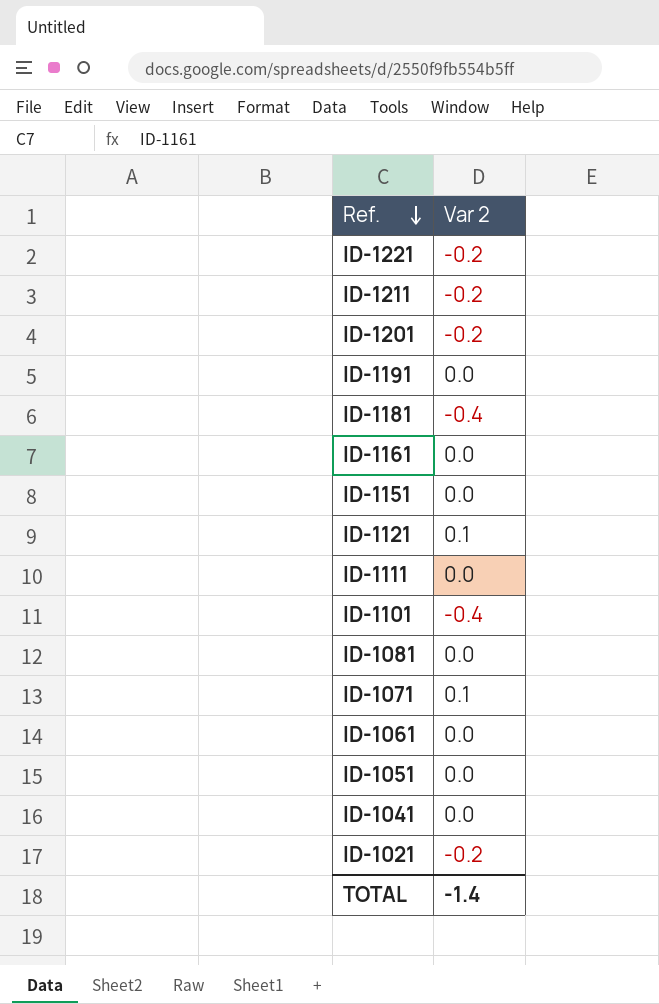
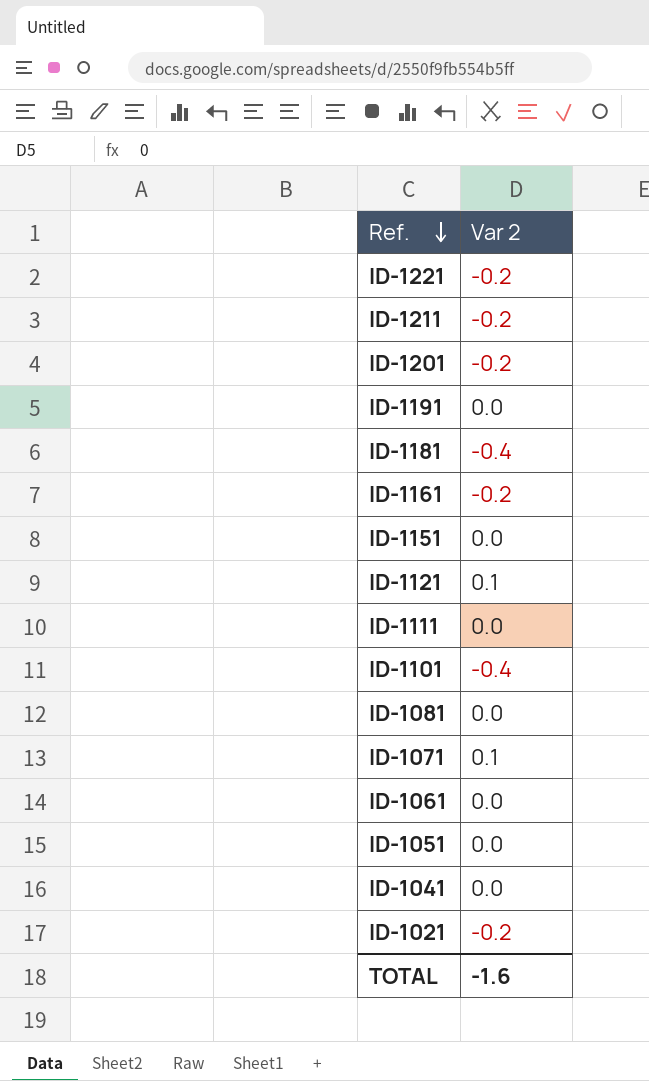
ID-1161 | Var 2: 0.0 -> -0.2
TOTAL | Var 2: -1.4 -> -1.6

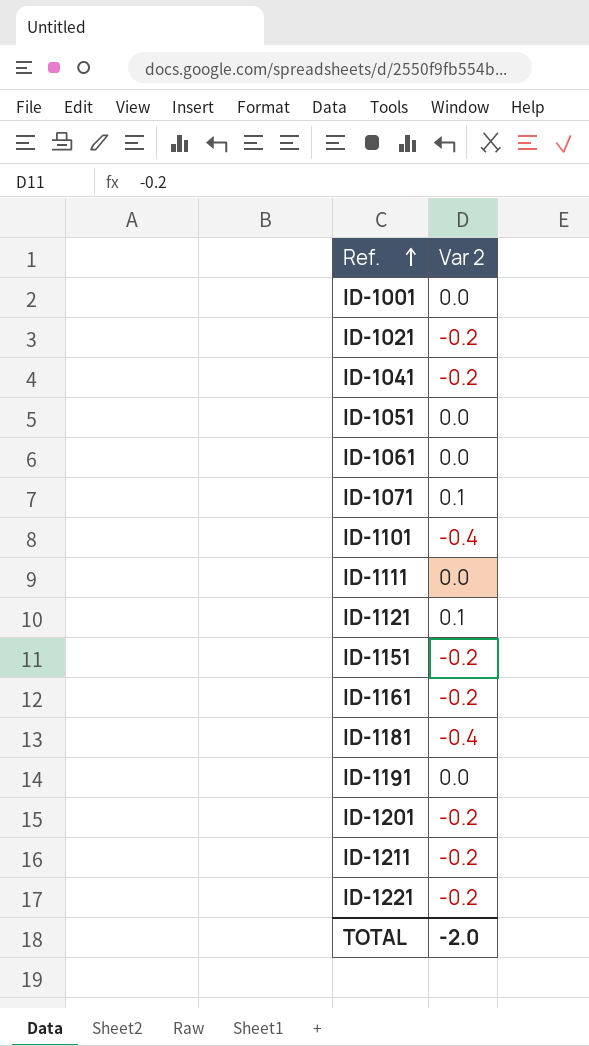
row order: Ref. descending -> Ref. ascending
row ID-1081: 0.0 -> none
row ID-1001: none -> 0.0
ID-1041 | Var 2: 0.0 -> -0.2
ID-1151 | Var 2: 0.0 -> -0.2
TOTAL | Var 2: -1.6 -> -2.0

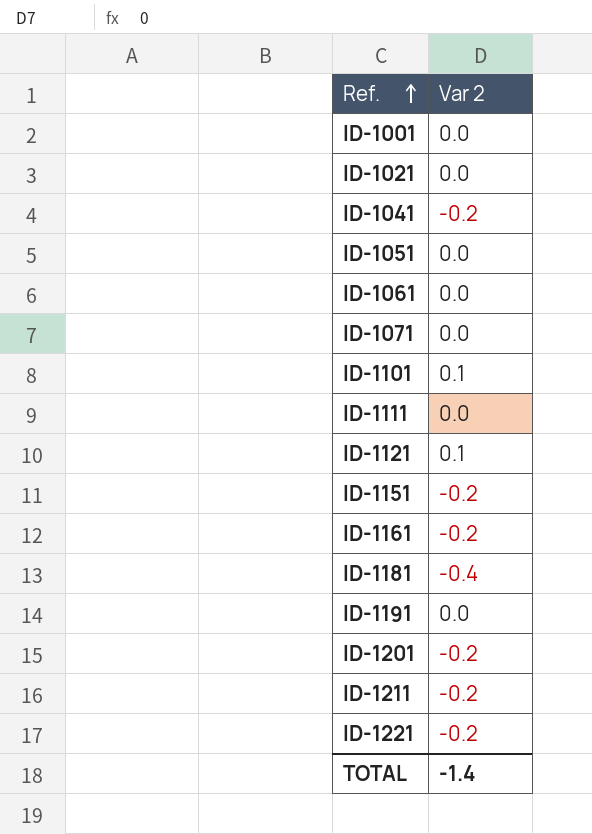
ID-1021 | Var 2: -0.2 -> 0.0
ID-1071 | Var 2: 0.1 -> 0.0
ID-1101 | Var 2: -0.4 -> 0.1
TOTAL | Var 2: -2.0 -> -1.4

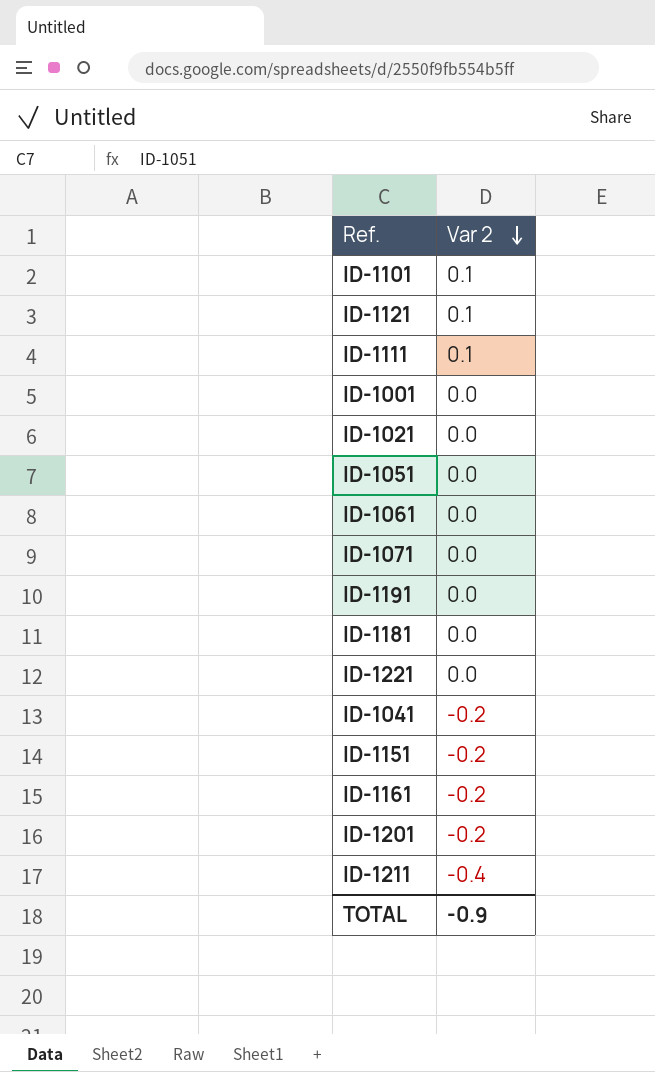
row order: Ref. ascending -> Var 2 descending
ID-1111 | Var 2: 0.0 -> 0.1
ID-1181 | Var 2: -0.4 -> 0.0
ID-1221 | Var 2: -0.2 -> 0.0
ID-1211 | Var 2: -0.2 -> -0.4
TOTAL | Var 2: -1.4 -> -0.9

